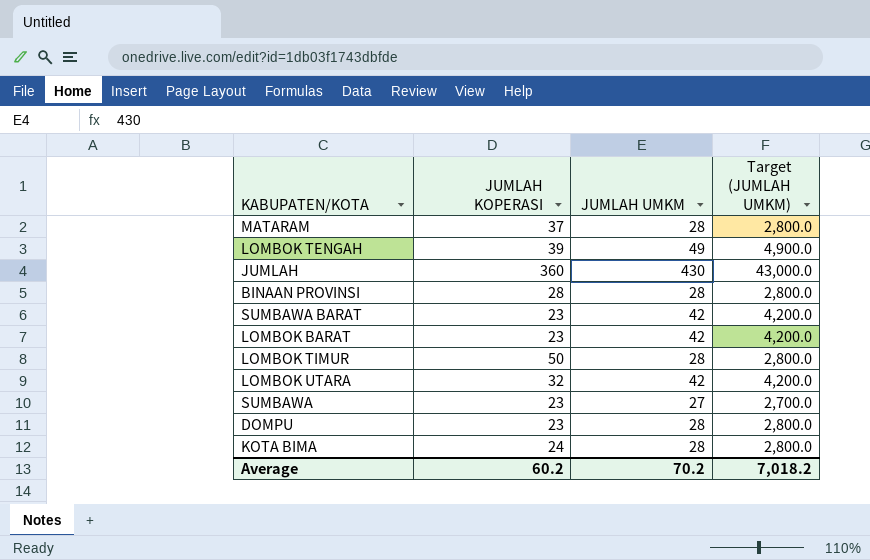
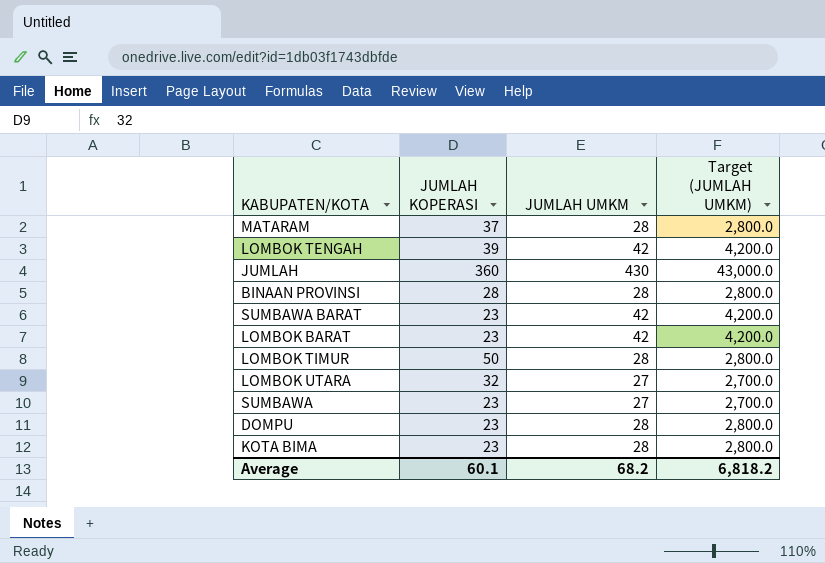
LOMBOK TENGAH | JUMLAH UMKM: 49 -> 42
LOMBOK TENGAH | Target (JUMLAH UMKM): 4,900.0 -> 4,200.0
LOMBOK UTARA | JUMLAH UMKM: 42 -> 27
LOMBOK UTARA | Target (JUMLAH UMKM): 4,200.0 -> 2,700.0
KOTA BIMA | JUMLAH KOPERASI: 24 -> 23
Average | JUMLAH KOPERASI: 60.2 -> 60.1
Average | JUMLAH UMKM: 70.2 -> 68.2
Average | Target (JUMLAH UMKM): 7,018.2 -> 6,818.2

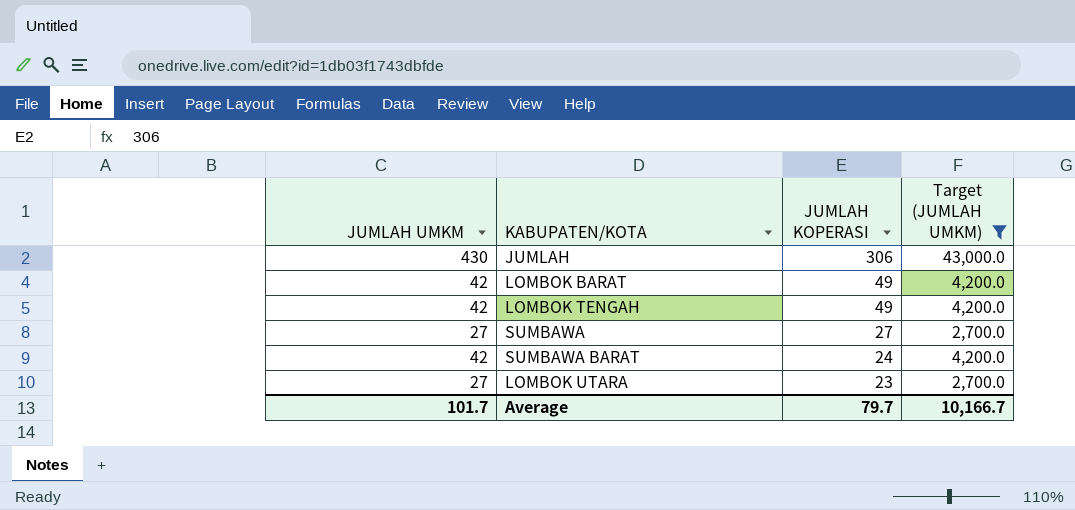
filter: none -> Target (JUMLAH UMKM) != 2,800.0
row order: none -> JUMLAH KOPERASI descending
column JUMLAH UMKM | position: 3 -> 1
JUMLAH | JUMLAH KOPERASI: 360 -> 306
LOMBOK BARAT | JUMLAH KOPERASI: 23 -> 49
LOMBOK TENGAH | JUMLAH KOPERASI: 39 -> 49
SUMBAWA | JUMLAH KOPERASI: 23 -> 27
SUMBAWA BARAT | JUMLAH KOPERASI: 23 -> 24
LOMBOK UTARA | JUMLAH KOPERASI: 32 -> 23
Average | JUMLAH UMKM: 68.2 -> 101.7
Average | JUMLAH KOPERASI: 60.1 -> 79.7
Average | Target (JUMLAH UMKM): 6,818.2 -> 10,166.7

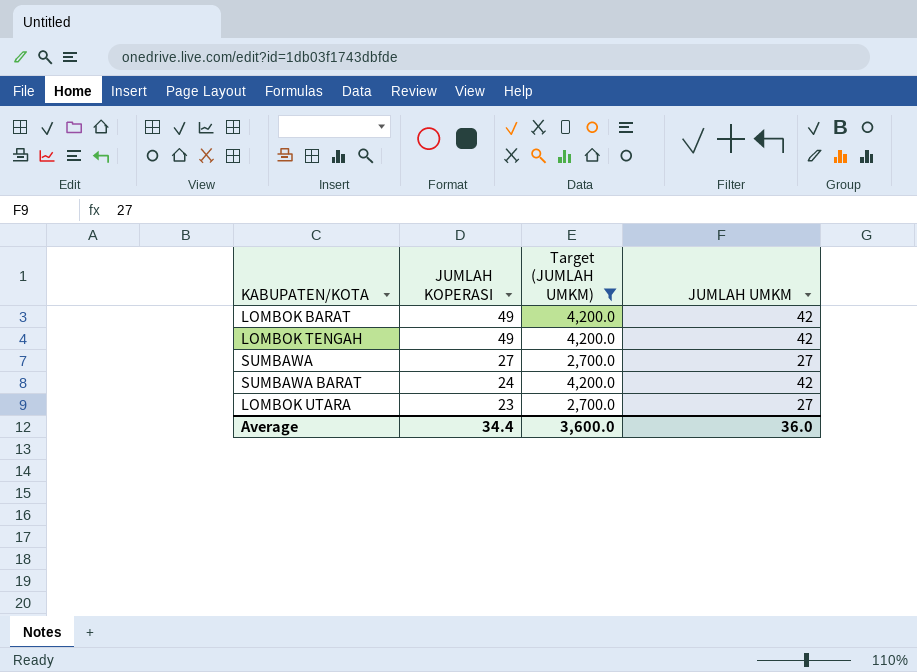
column JUMLAH UMKM | position: 1 -> 4
row JUMLAH: 430 | 306 | 43,000.0 -> none
Average | JUMLAH KOPERASI: 79.7 -> 34.4
Average | Target (JUMLAH UMKM): 10,166.7 -> 3,600.0
Average | JUMLAH UMKM: 101.7 -> 36.0

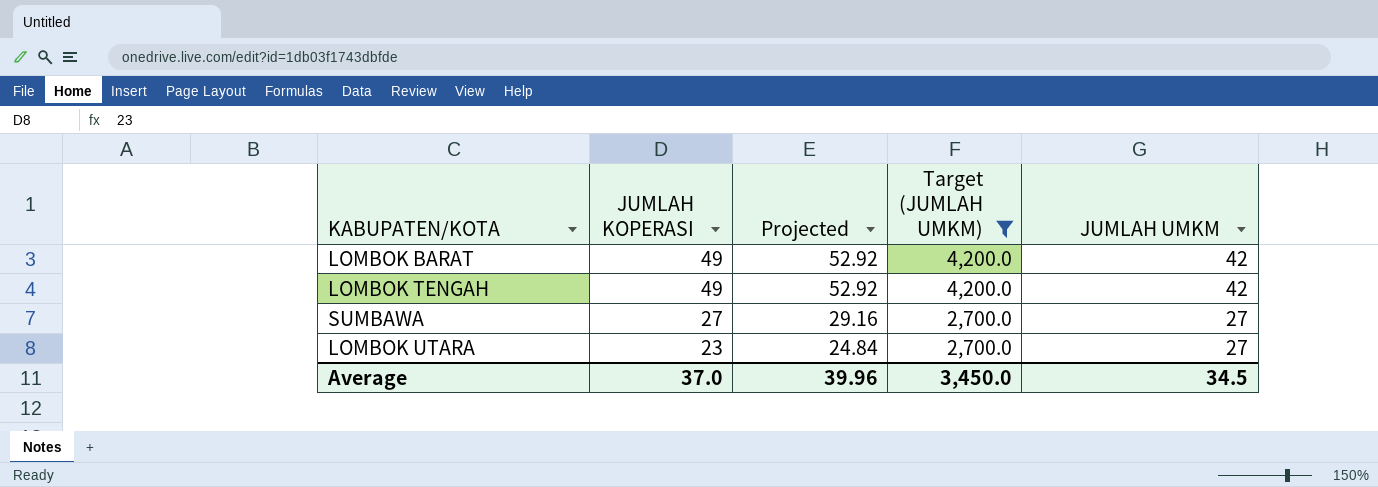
column Projected | formula: none -> [JUMLAH KOPERASI] * 1.08
row SUMBAWA BARAT: 24 | 4,200.0 | 42 -> none
Average | JUMLAH KOPERASI: 34.4 -> 37.0
Average | Target (JUMLAH UMKM): 3,600.0 -> 3,450.0
Average | JUMLAH UMKM: 36.0 -> 34.5

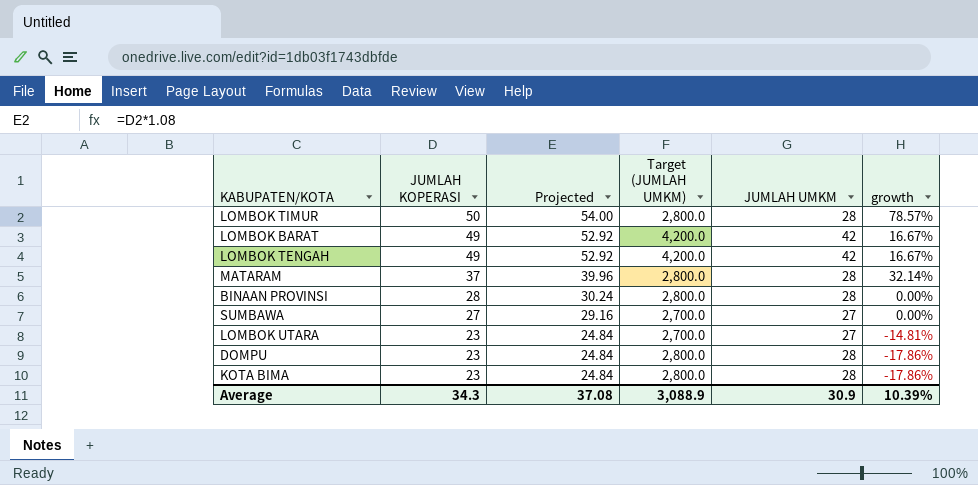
filter: Target (JUMLAH UMKM) != 2,800.0 -> none
column growth | formula: none -> ([JUMLAH KOPERASI] - [JUMLAH UMKM]) / [JUMLAH UMKM]
Average | JUMLAH KOPERASI: 37.0 -> 34.3
Average | Projected: 39.96 -> 37.08
Average | Target (JUMLAH UMKM): 3,450.0 -> 3,088.9
Average | JUMLAH UMKM: 34.5 -> 30.9

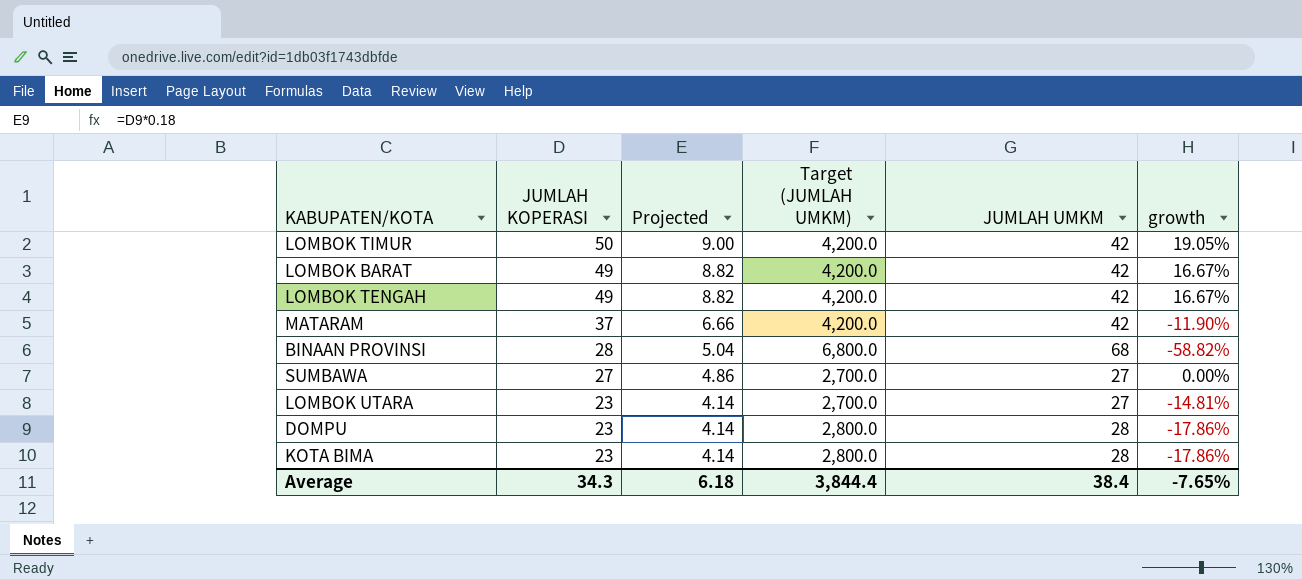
column Projected | formula: [JUMLAH KOPERASI] * 1.08 -> [JUMLAH KOPERASI] * 0.18
LOMBOK TIMUR | Target (JUMLAH UMKM): 2,800.0 -> 4,200.0
LOMBOK TIMUR | JUMLAH UMKM: 28 -> 42
LOMBOK TIMUR | growth: 78.57% -> 19.05%
MATARAM | Target (JUMLAH UMKM): 2,800.0 -> 4,200.0
MATARAM | JUMLAH UMKM: 28 -> 42
MATARAM | growth: 32.14% -> -11.90%
BINAAN PROVINSI | Target (JUMLAH UMKM): 2,800.0 -> 6,800.0
BINAAN PROVINSI | JUMLAH UMKM: 28 -> 68
BINAAN PROVINSI | growth: 0.00% -> -58.82%
Average | Projected: 37.08 -> 6.18
Average | Target (JUMLAH UMKM): 3,088.9 -> 3,844.4
Average | JUMLAH UMKM: 30.9 -> 38.4
Average | growth: 10.39% -> -7.65%

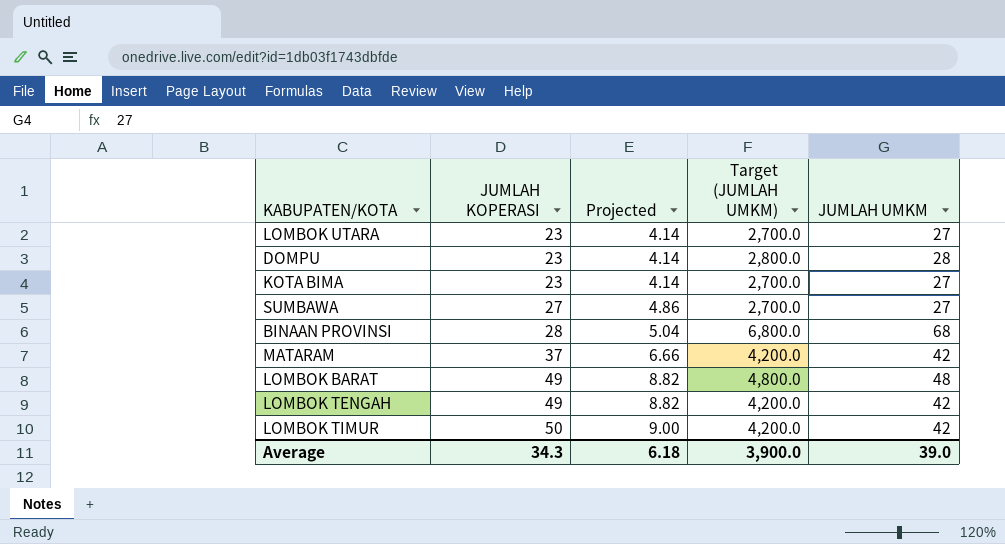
row order: JUMLAH KOPERASI descending -> JUMLAH KOPERASI ascending
column growth | formula: ([JUMLAH KOPERASI] - [JUMLAH UMKM]) / [JUMLAH UMKM] -> none
KOTA BIMA | Target (JUMLAH UMKM): 2,800.0 -> 2,700.0
KOTA BIMA | JUMLAH UMKM: 28 -> 27
LOMBOK BARAT | Target (JUMLAH UMKM): 4,200.0 -> 4,800.0
LOMBOK BARAT | JUMLAH UMKM: 42 -> 48
Average | Target (JUMLAH UMKM): 3,844.4 -> 3,900.0
Average | JUMLAH UMKM: 38.4 -> 39.0

